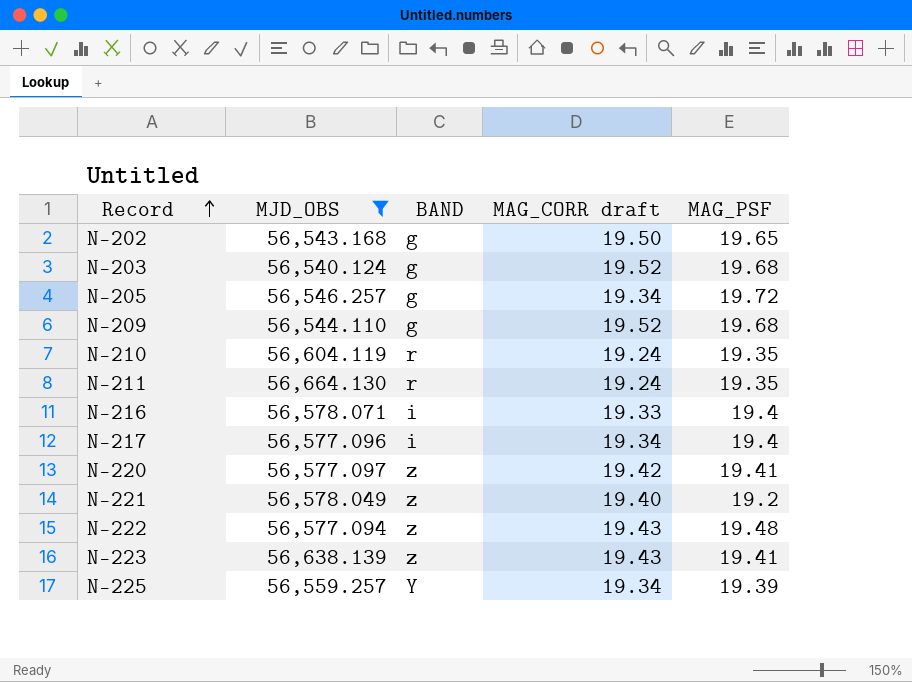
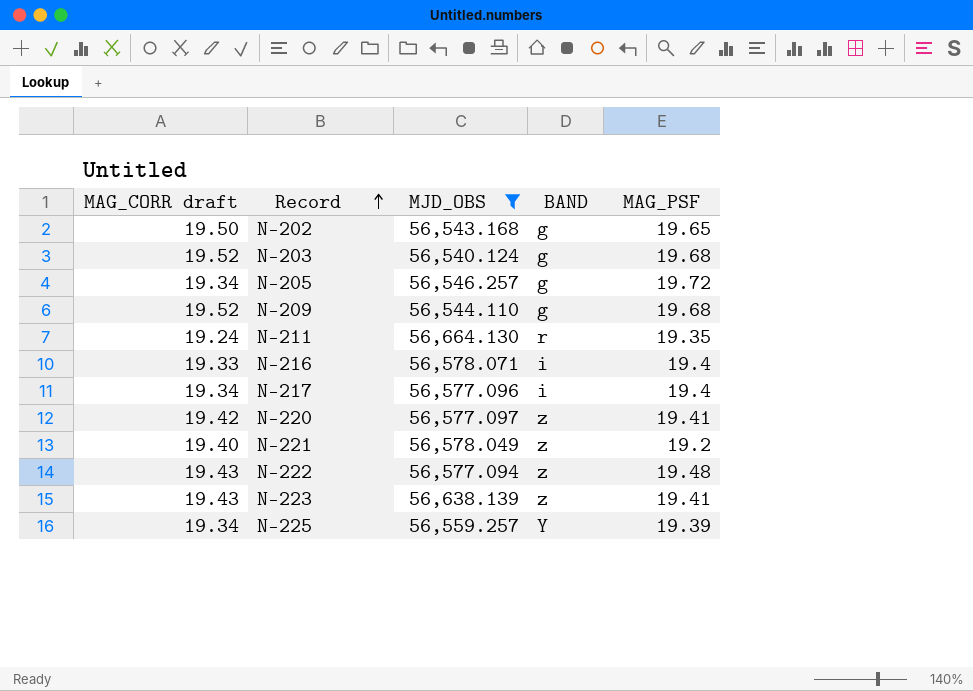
column MAG_CORR draft | position: 4 -> 1
row N-210: 56,604.119 | r | 19.24 | 19.35 -> none

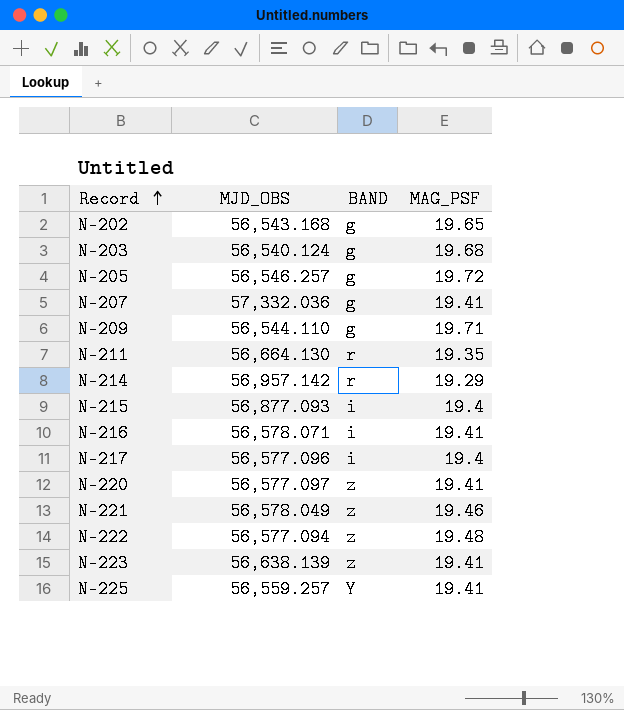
filter: MJD_OBS <= 56,664.130 -> none
column MAG_CORR draft | position: 1 -> none
N-209 | MAG_PSF: 19.68 -> 19.71
N-216 | MAG_PSF: 19.4 -> 19.41
N-221 | MAG_PSF: 19.2 -> 19.46
N-225 | MAG_PSF: 19.39 -> 19.41

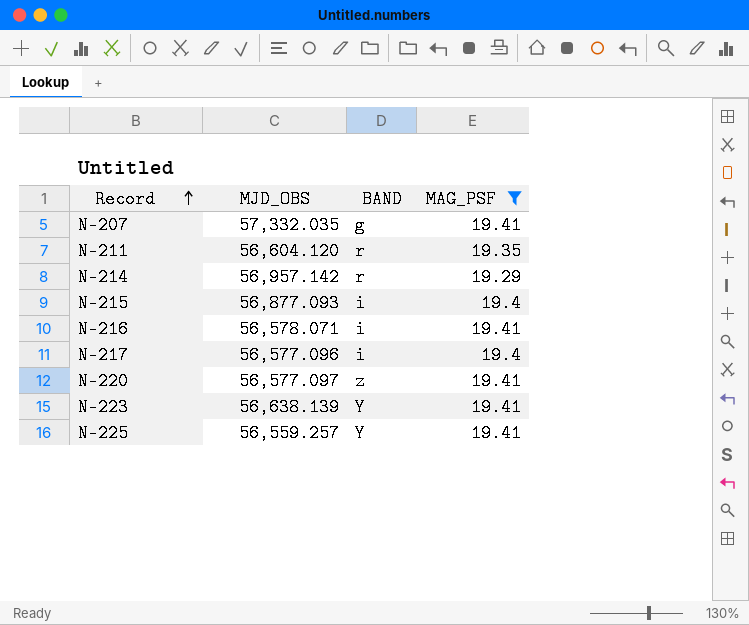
filter: none -> MAG_PSF <= 19.41
N-207 | MJD_OBS: 57,332.036 -> 57,332.035
N-211 | MJD_OBS: 56,664.130 -> 56,604.120
N-223 | BAND: z -> Y

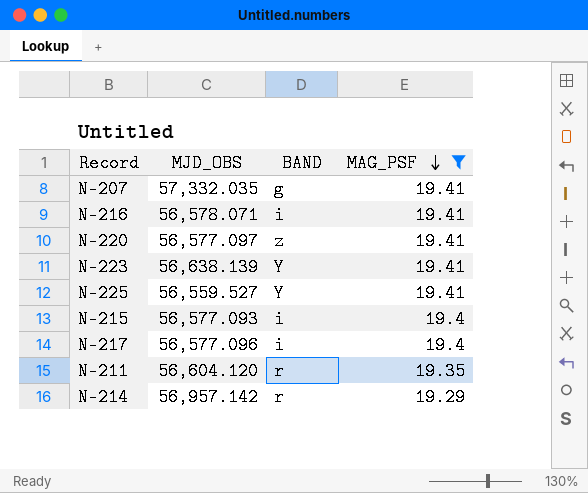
row order: Record ascending -> MAG_PSF descending
N-225 | MJD_OBS: 56,559.257 -> 56,559.527
N-215 | MJD_OBS: 56,877.093 -> 56,577.093

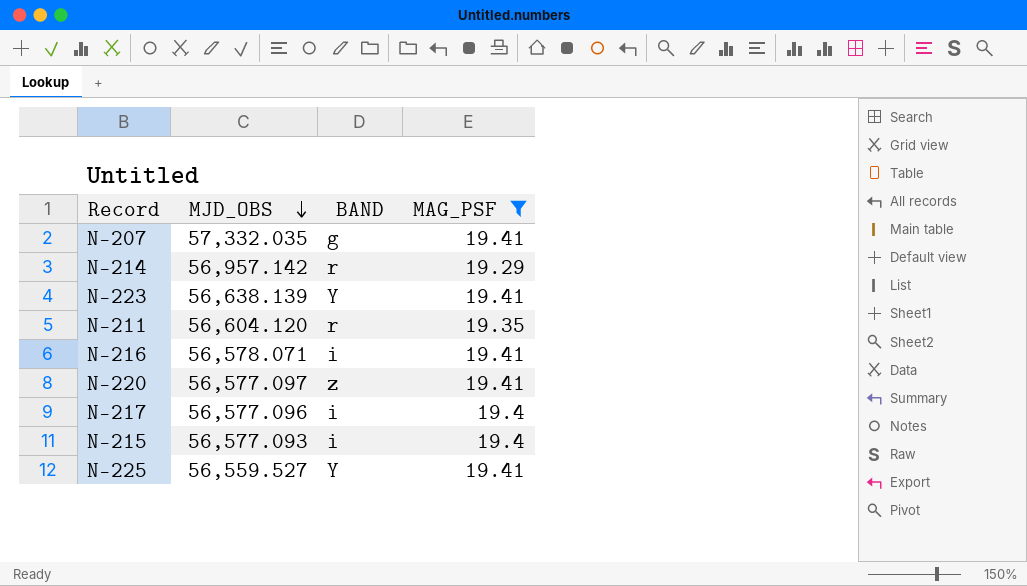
row order: MAG_PSF descending -> MJD_OBS descending

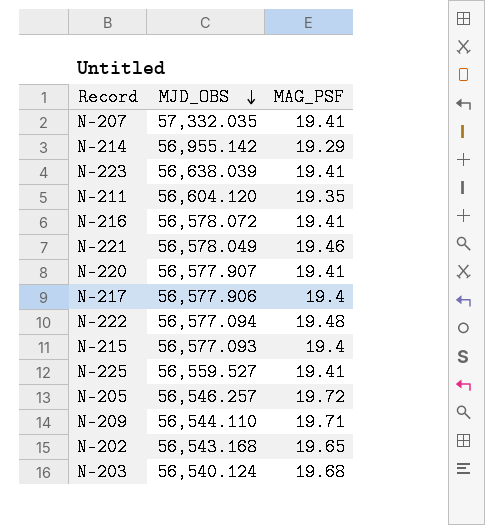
filter: MAG_PSF <= 19.41 -> none
column BAND | position: 3 -> none
N-214 | MJD_OBS: 56,957.142 -> 56,955.142
N-223 | MJD_OBS: 56,638.139 -> 56,638.039
N-216 | MJD_OBS: 56,578.071 -> 56,578.072
N-220 | MJD_OBS: 56,577.097 -> 56,577.907
N-217 | MJD_OBS: 56,577.096 -> 56,577.906

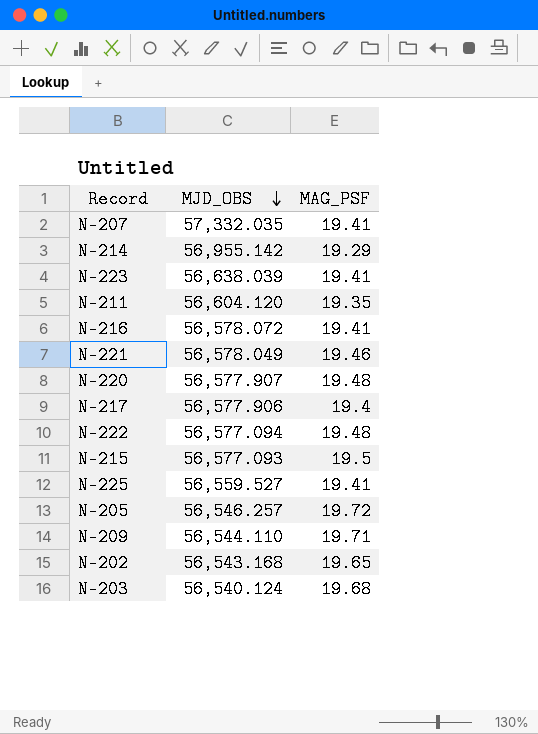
N-220 | MAG_PSF: 19.41 -> 19.48
N-215 | MAG_PSF: 19.4 -> 19.5

